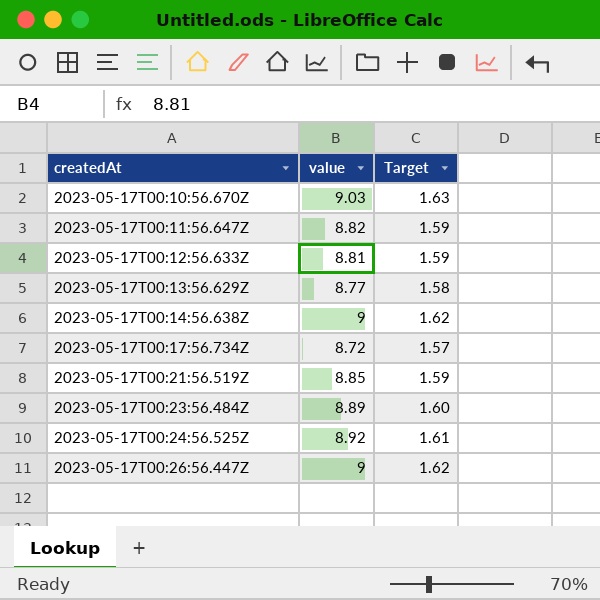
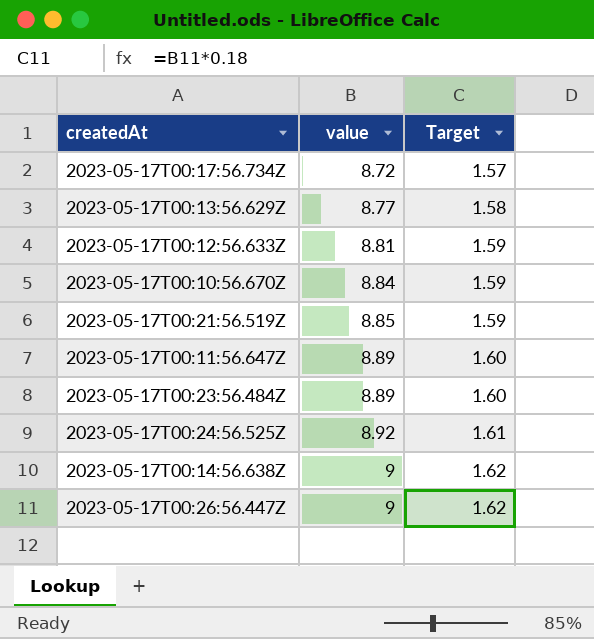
row order: createdAt ascending -> value ascending
2023-05-17T00:10:56.670Z | value: 9.03 -> 8.84
2023-05-17T00:10:56.670Z | Target: 1.63 -> 1.59
2023-05-17T00:11:56.647Z | value: 8.82 -> 8.89
2023-05-17T00:11:56.647Z | Target: 1.59 -> 1.60

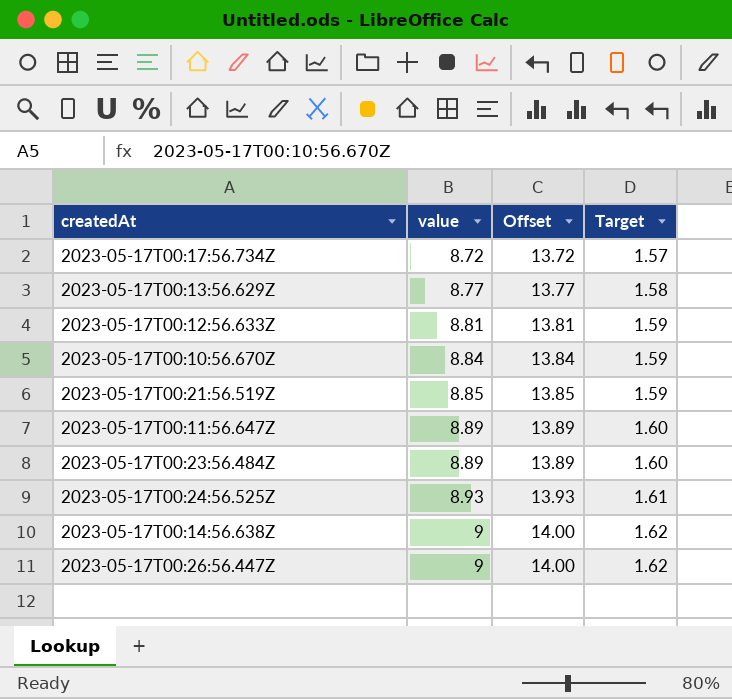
column Offset | formula: none -> [value] + 5
2023-05-17T00:24:56.525Z | value: 8.92 -> 8.93

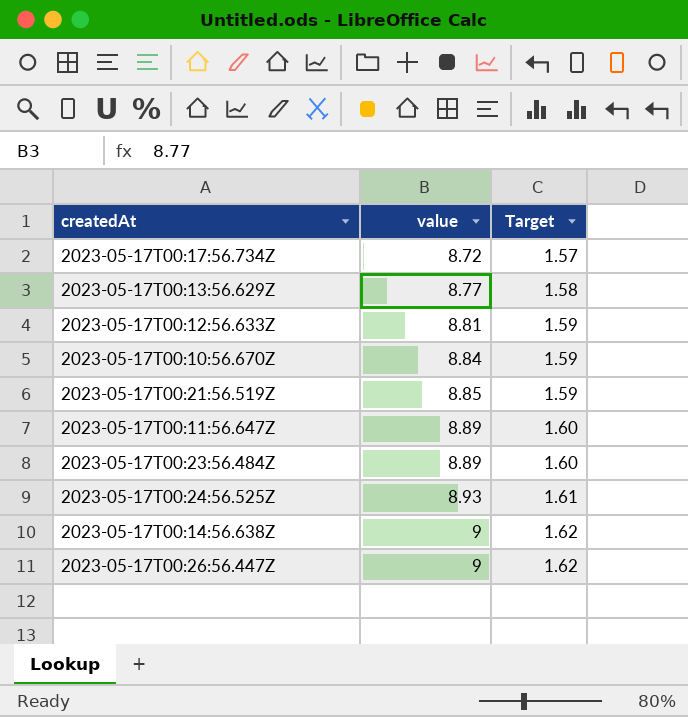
column Offset | formula: [value] + 5 -> none

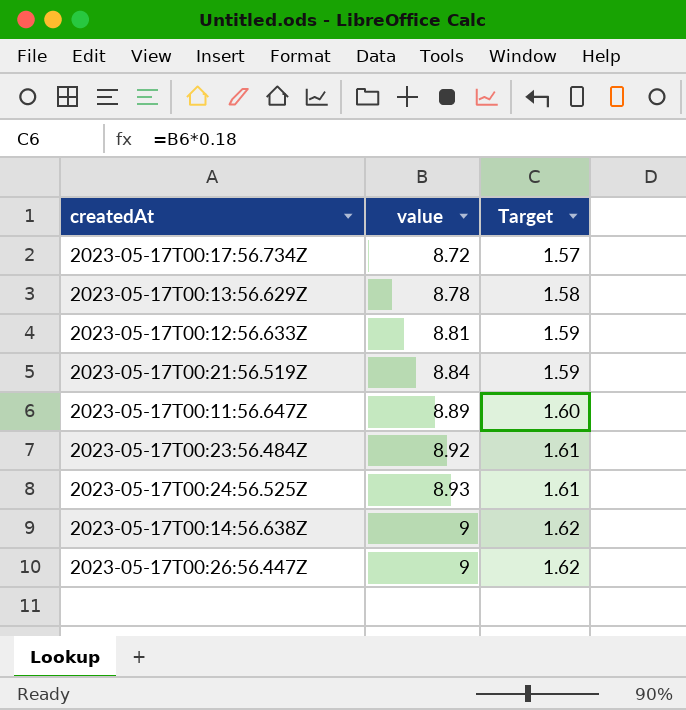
row 2023-05-17T00:10:56.670Z: 8.84 | 1.59 -> none
2023-05-17T00:13:56.629Z | value: 8.77 -> 8.78
2023-05-17T00:21:56.519Z | value: 8.85 -> 8.84
2023-05-17T00:23:56.484Z | value: 8.89 -> 8.92
2023-05-17T00:23:56.484Z | Target: 1.60 -> 1.61

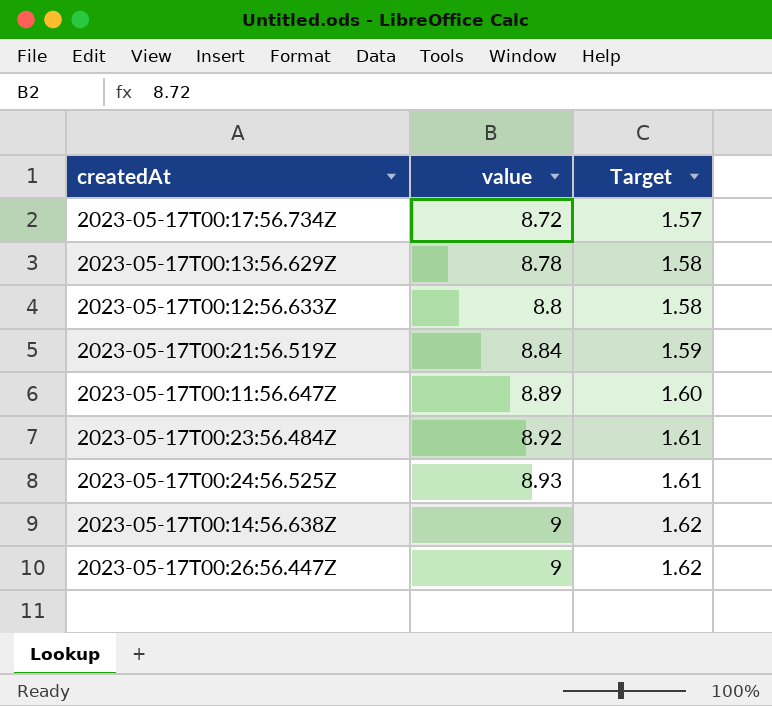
2023-05-17T00:12:56.633Z | value: 8.81 -> 8.8
2023-05-17T00:12:56.633Z | Target: 1.59 -> 1.58

